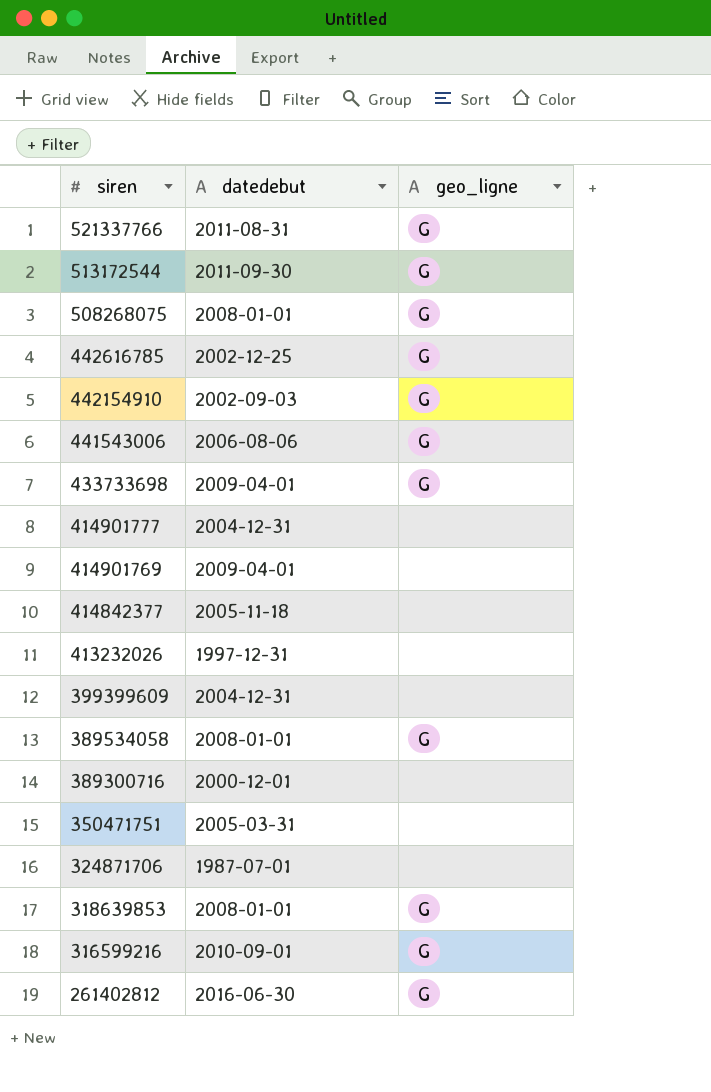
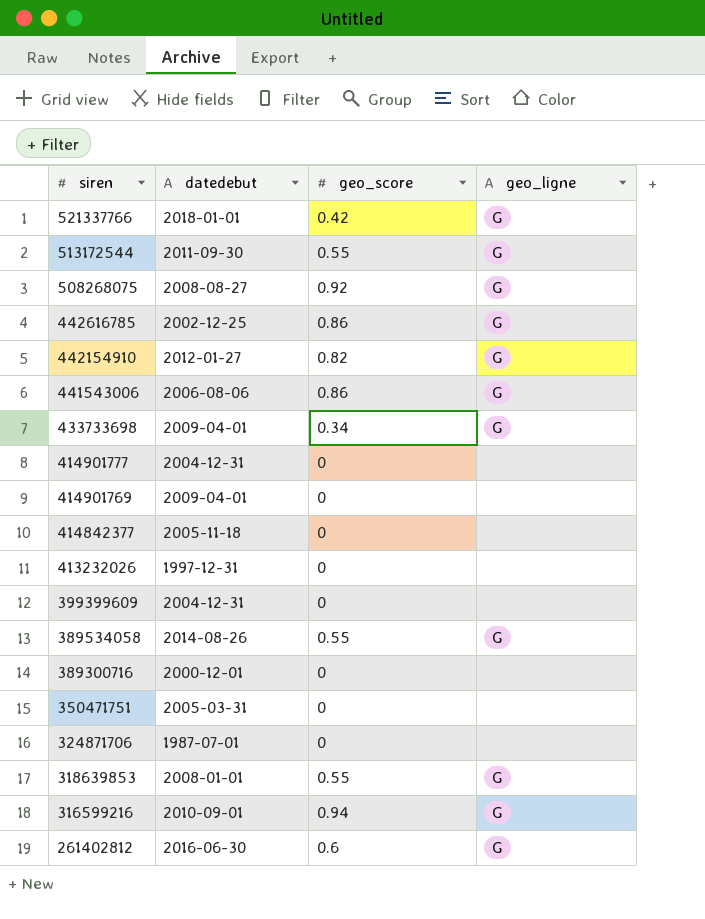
column geo_score | position: none -> 3
521337766 | datedebut: 2011-08-31 -> 2018-01-01
508268075 | datedebut: 2008-01-01 -> 2008-08-27
442154910 | datedebut: 2002-09-03 -> 2012-01-27
389534058 | datedebut: 2008-01-01 -> 2014-08-26

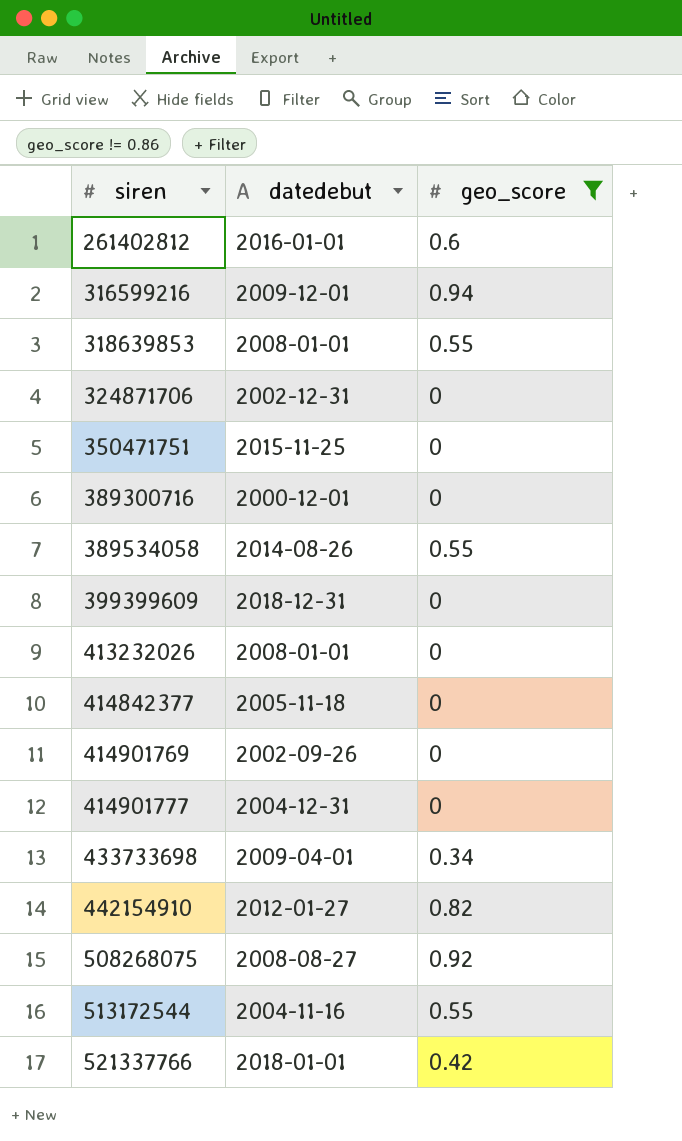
filter: none -> geo_score != 0.86
row order: siren descending -> siren ascending
column geo_ligne | position: 4 -> none
261402812 | datedebut: 2016-06-30 -> 2016-01-01
316599216 | datedebut: 2010-09-01 -> 2009-12-01
324871706 | datedebut: 1987-07-01 -> 2002-12-31
350471751 | datedebut: 2005-03-31 -> 2015-11-25
399399609 | datedebut: 2004-12-31 -> 2018-12-31
413232026 | datedebut: 1997-12-31 -> 2008-01-01
414901769 | datedebut: 2009-04-01 -> 2002-09-26
513172544 | datedebut: 2011-09-30 -> 2004-11-16

